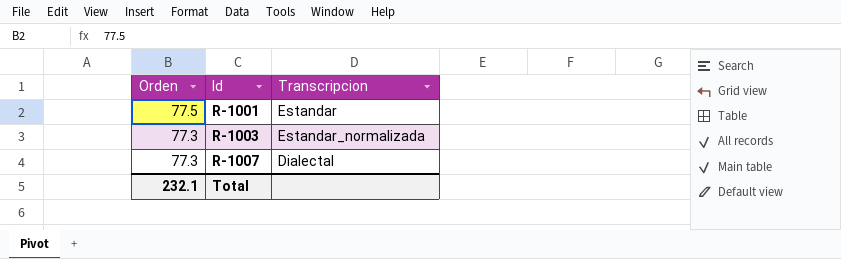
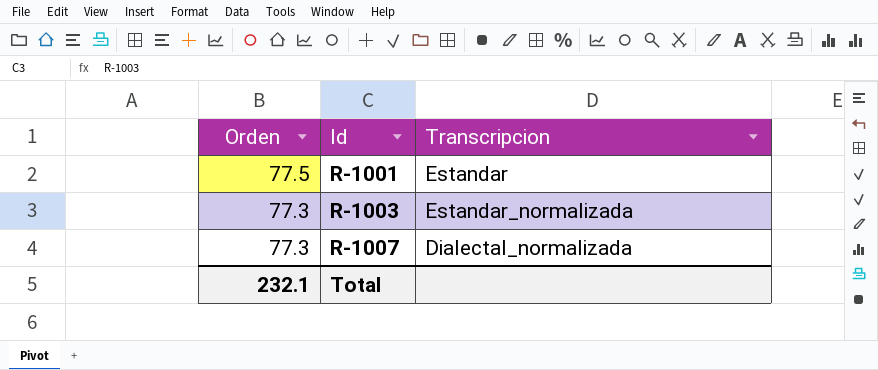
R-1007 | Transcripcion: Dialectal -> Dialectal_normalizada

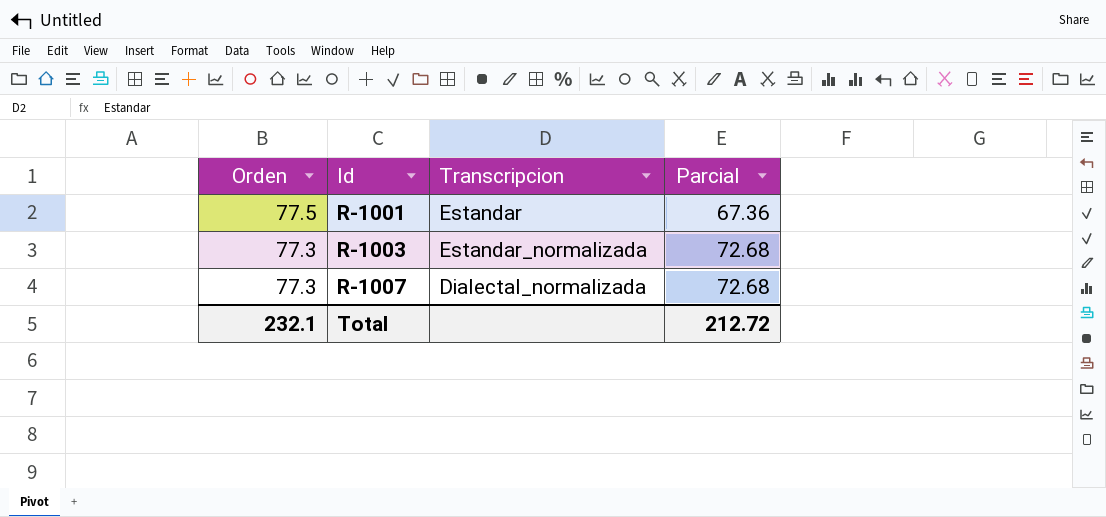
column Parcial | position: none -> 4

